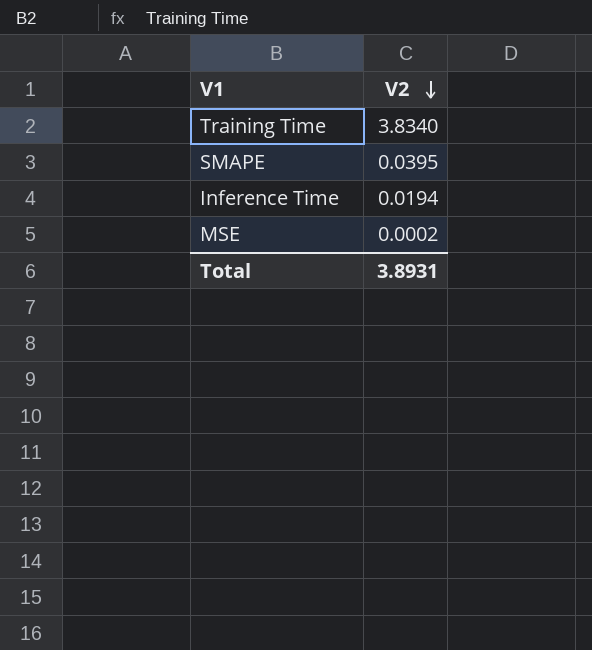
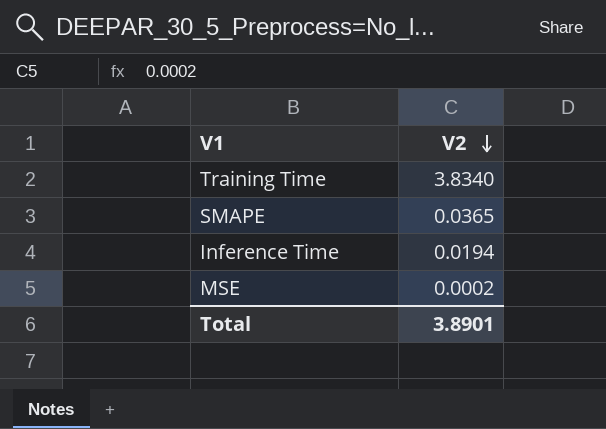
SMAPE | V2: 0.0395 -> 0.0365
Total | V2: 3.8931 -> 3.8901

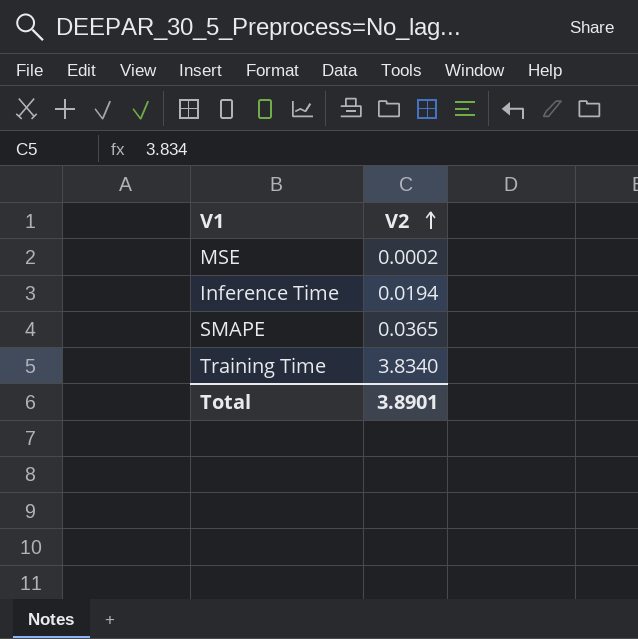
row order: V2 descending -> V2 ascending

